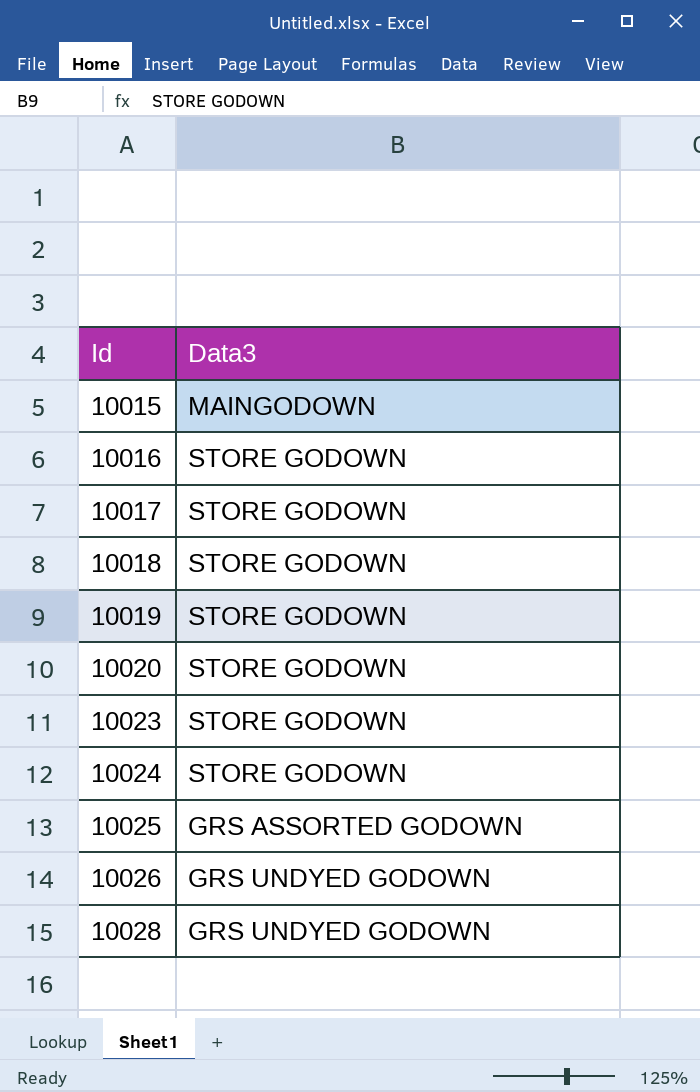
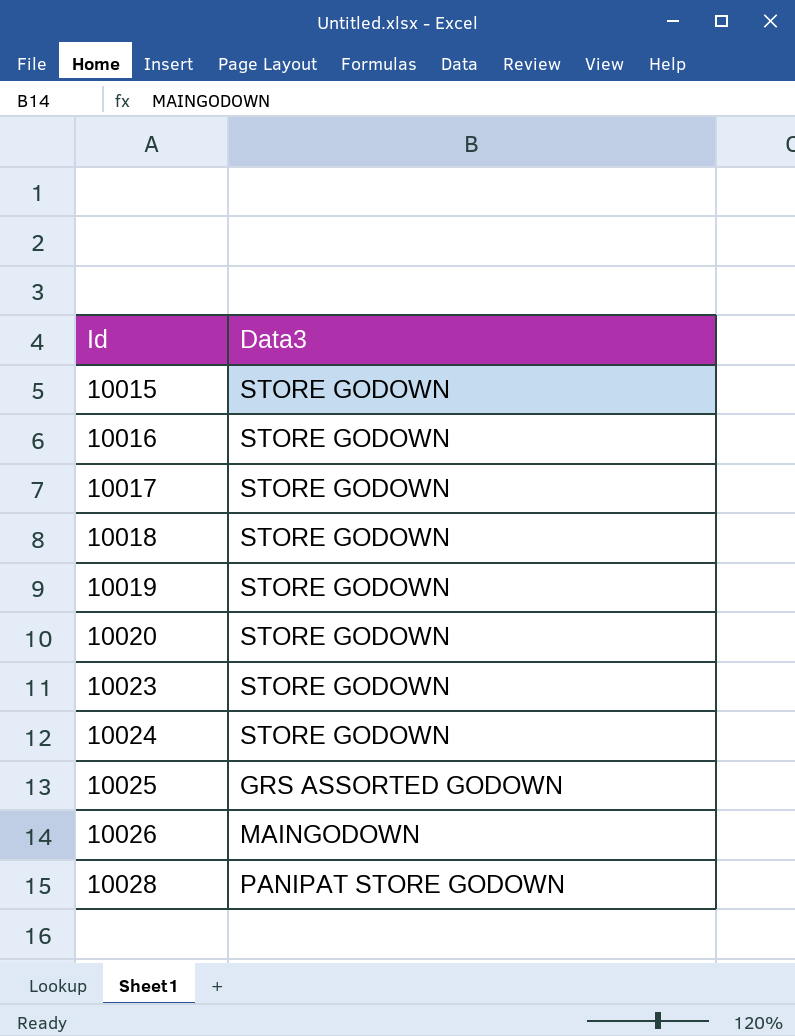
10015 | Data3: MAINGODOWN -> STORE GODOWN
10026 | Data3: GRS UNDYED GODOWN -> MAINGODOWN
10028 | Data3: GRS UNDYED GODOWN -> PANIPAT STORE GODOWN

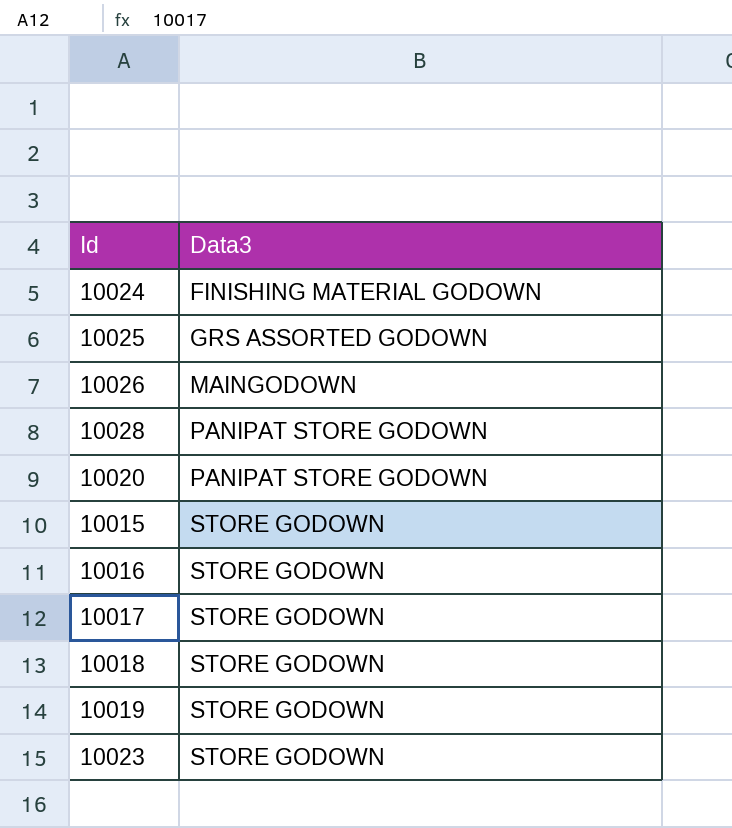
row order: Id ascending -> Data3 ascending
10024 | Data3: STORE GODOWN -> FINISHING MATERIAL GODOWN
10020 | Data3: STORE GODOWN -> PANIPAT STORE GODOWN

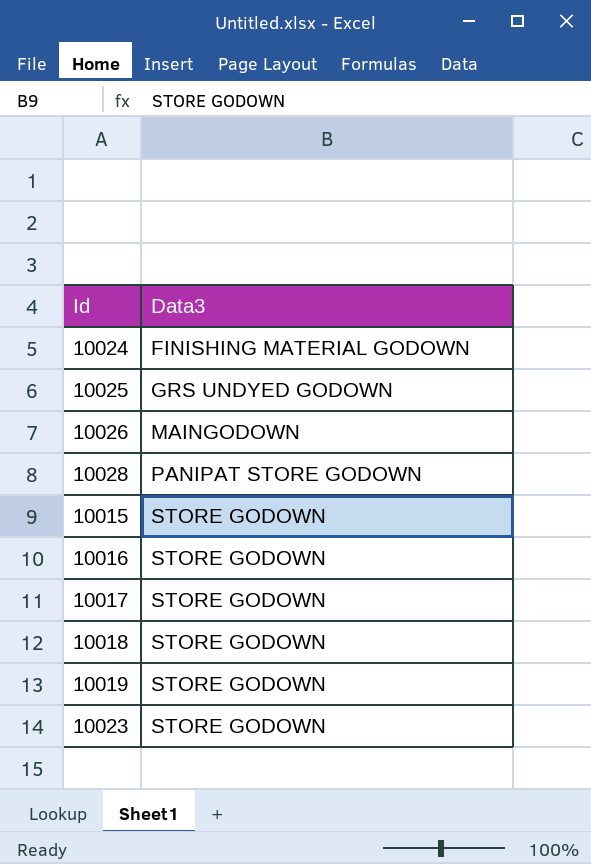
row 10020: PANIPAT STORE GODOWN -> none
10025 | Data3: GRS ASSORTED GODOWN -> GRS UNDYED GODOWN

